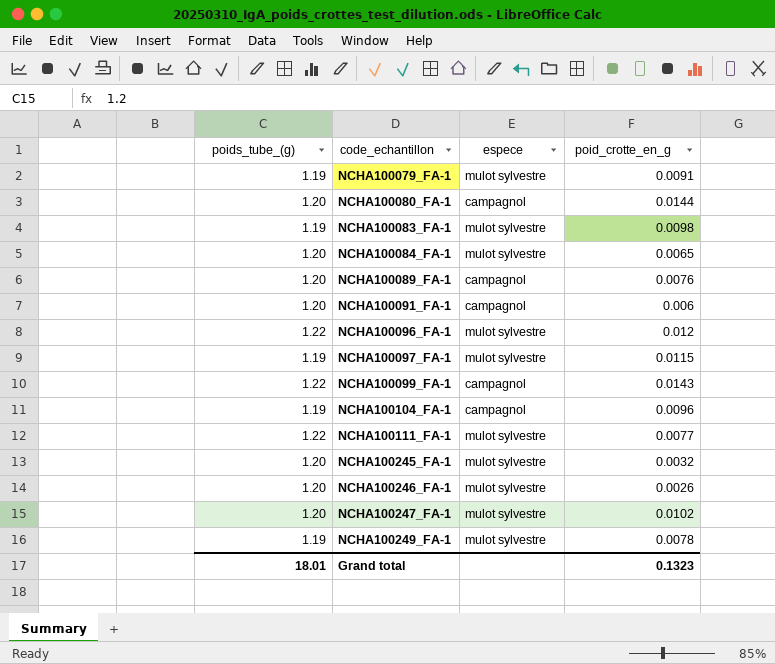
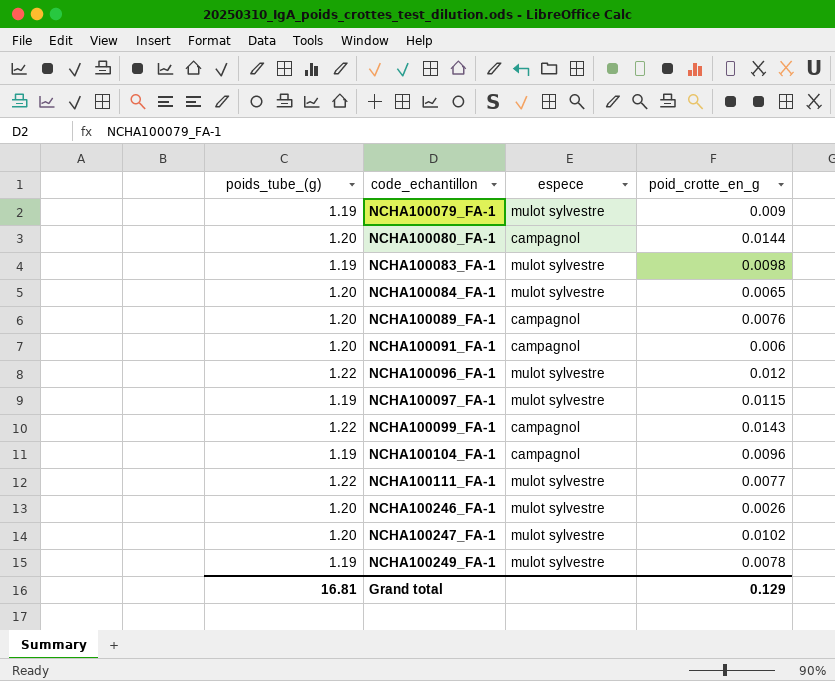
row NCHA100245_FA-1: 1.20 | mulot sylvestre | 0.0032 -> none
NCHA100079_FA-1 | poid_crotte_en_g: 0.0091 -> 0.009
Grand total | poids_tube_(g): 18.01 -> 16.81
Grand total | poid_crotte_en_g: 0.1323 -> 0.129

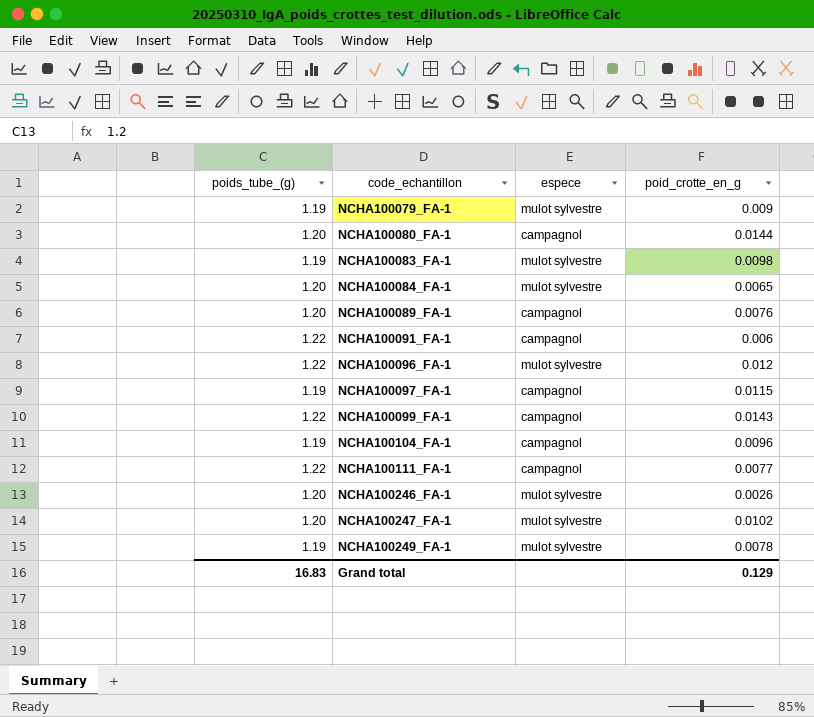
NCHA100091_FA-1 | poids_tube_(g): 1.20 -> 1.22
NCHA100097_FA-1 | espece: mulot sylvestre -> campagnol
NCHA100111_FA-1 | espece: mulot sylvestre -> campagnol
Grand total | poids_tube_(g): 16.81 -> 16.83

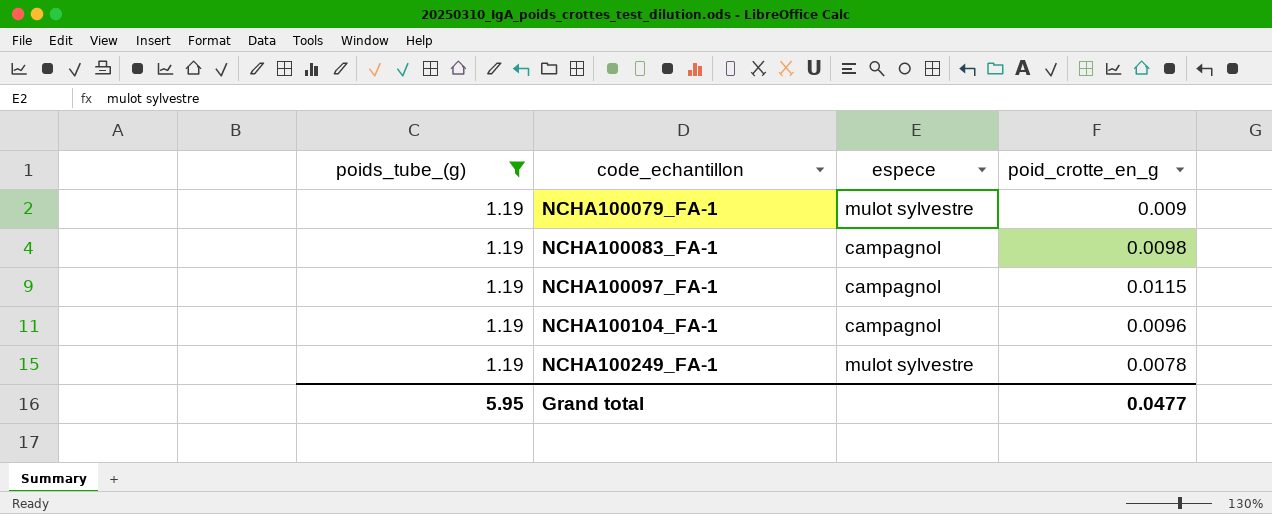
filter: none -> poids_tube_(g) = 1.19
NCHA100083_FA-1 | espece: mulot sylvestre -> campagnol
Grand total | poids_tube_(g): 16.83 -> 5.95
Grand total | poid_crotte_en_g: 0.129 -> 0.0477

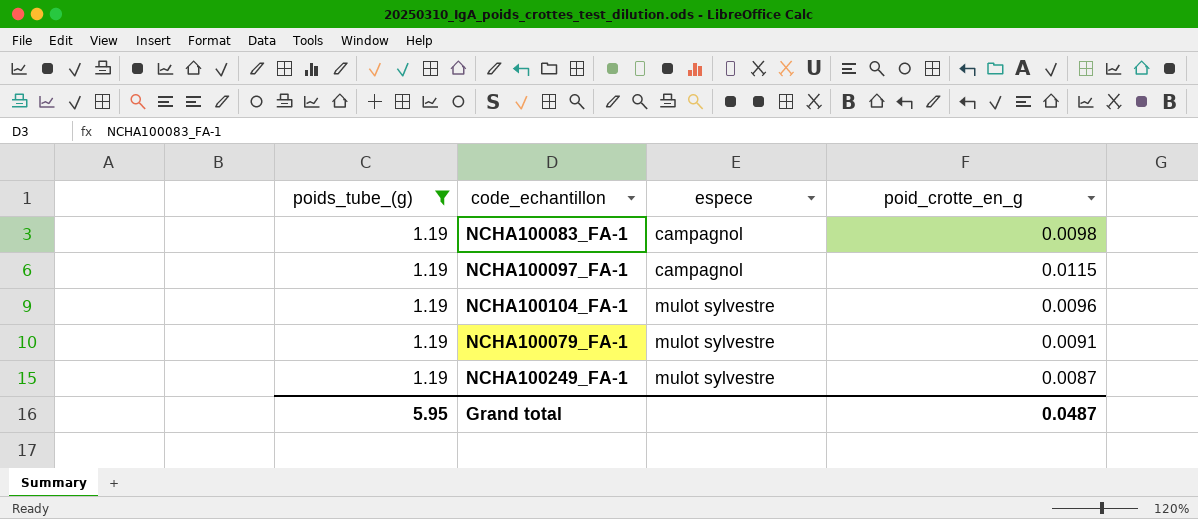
row order: code_echantillon ascending -> espece ascending
NCHA100104_FA-1 | espece: campagnol -> mulot sylvestre
NCHA100079_FA-1 | poid_crotte_en_g: 0.009 -> 0.0091
NCHA100249_FA-1 | poid_crotte_en_g: 0.0078 -> 0.0087
Grand total | poid_crotte_en_g: 0.0477 -> 0.0487

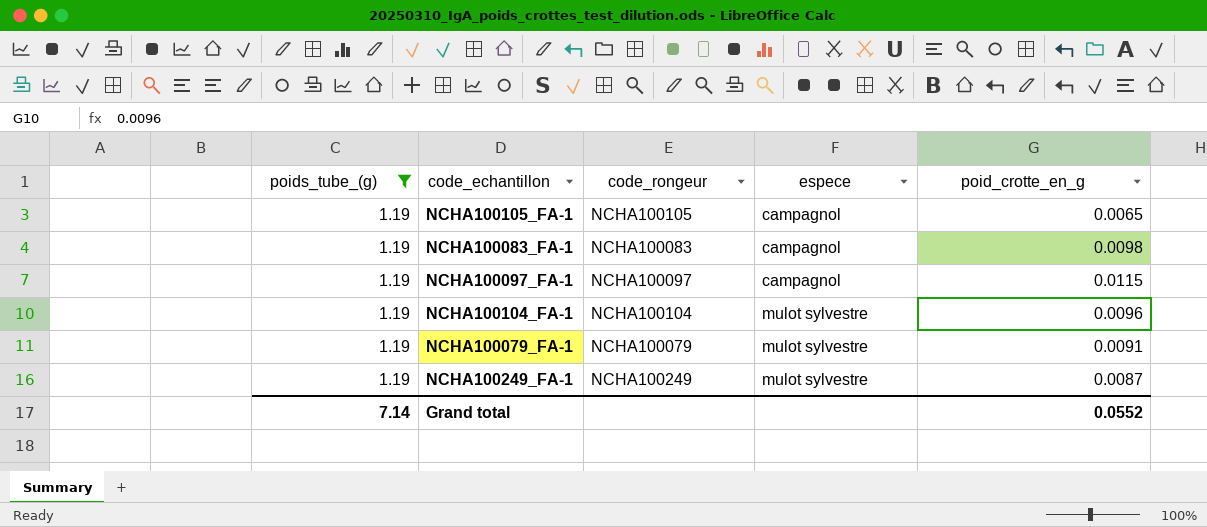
column code_rongeur | position: none -> 3
row NCHA100105_FA-1: none -> 1.19 | NCHA100105 | campagnol | 0.0065
Grand total | poids_tube_(g): 5.95 -> 7.14
Grand total | poid_crotte_en_g: 0.0487 -> 0.0552

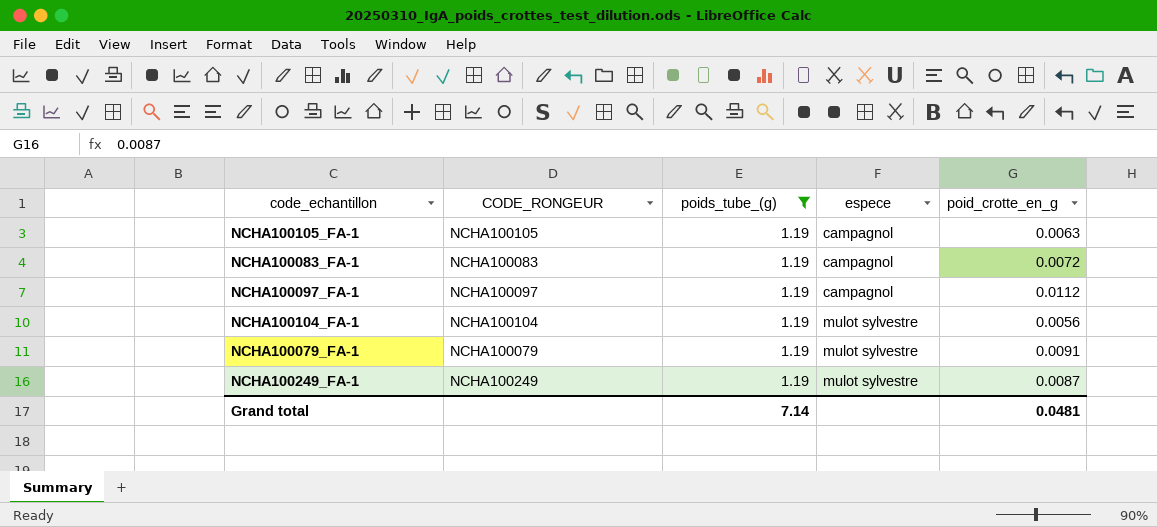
column name: code_rongeur -> CODE_RONGEUR
column poids_tube_(g) | position: 1 -> 3
NCHA100105_FA-1 | poid_crotte_en_g: 0.0065 -> 0.0063
NCHA100083_FA-1 | poid_crotte_en_g: 0.0098 -> 0.0072
NCHA100097_FA-1 | poid_crotte_en_g: 0.0115 -> 0.0112
NCHA100104_FA-1 | poid_crotte_en_g: 0.0096 -> 0.0056
Grand total | poid_crotte_en_g: 0.0552 -> 0.0481

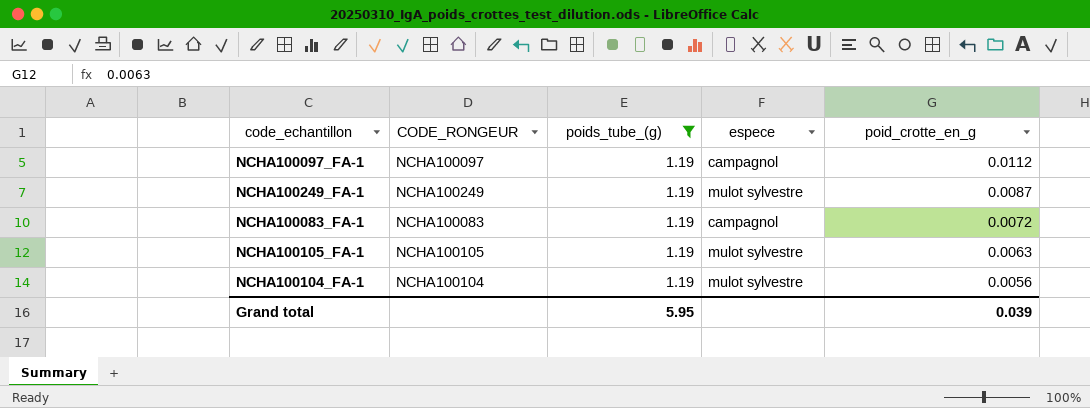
row order: espece ascending -> poid_crotte_en_g descending
row NCHA100079_FA-1: NCHA100079 | 1.19 | mulot sylvestre | 0.0091 -> none
NCHA100105_FA-1 | espece: campagnol -> mulot sylvestre
Grand total | poids_tube_(g): 7.14 -> 5.95
Grand total | poid_crotte_en_g: 0.0481 -> 0.039

